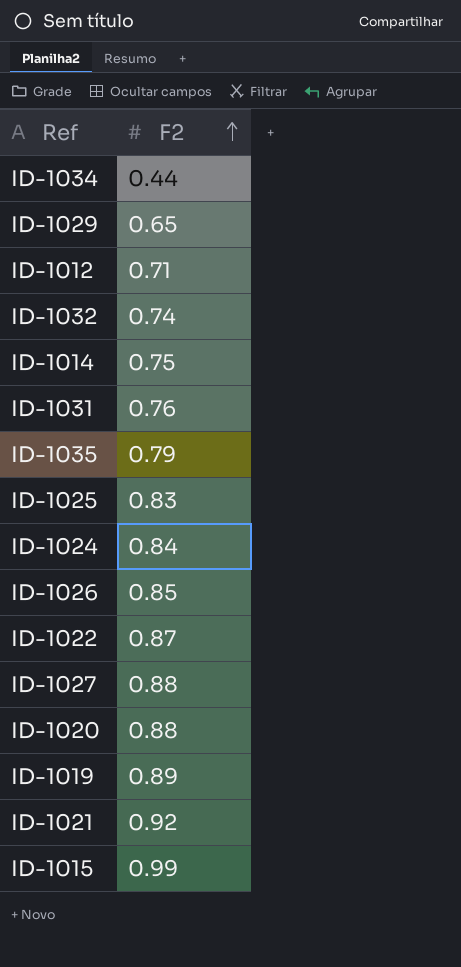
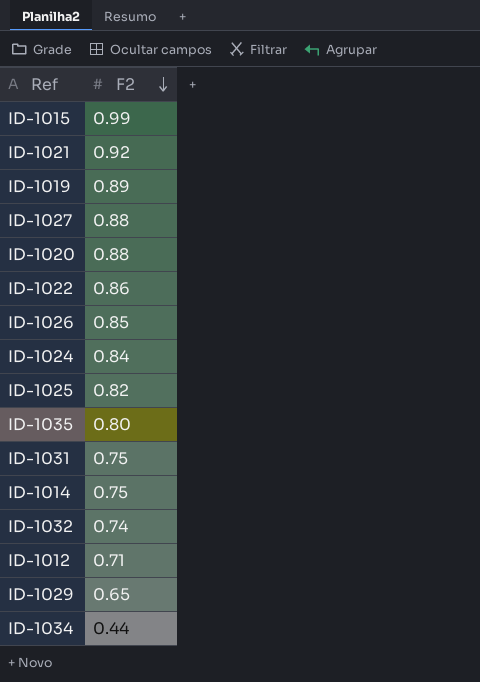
row order: F2 ascending -> F2 descending
ID-1022 | F2: 0.87 -> 0.86
ID-1025 | F2: 0.83 -> 0.82
ID-1035 | F2: 0.79 -> 0.80
ID-1031 | F2: 0.76 -> 0.75

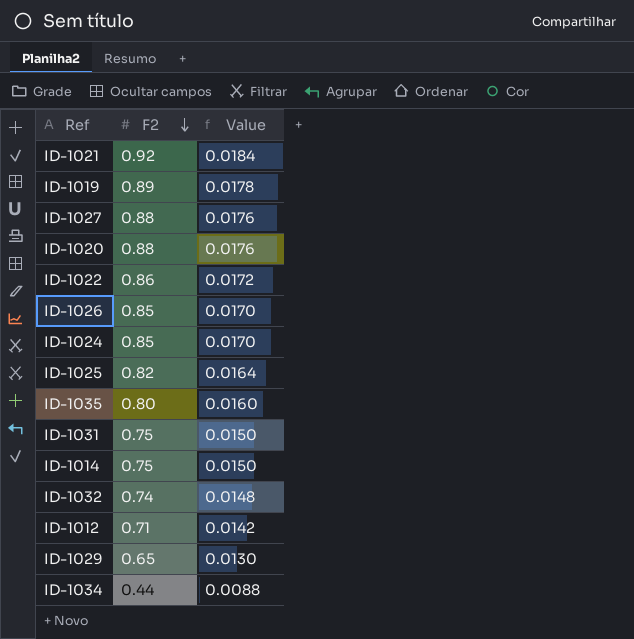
column Value | formula: none -> [F2] * 0.02
row ID-1015: 0.99 -> none
ID-1024 | F2: 0.84 -> 0.85

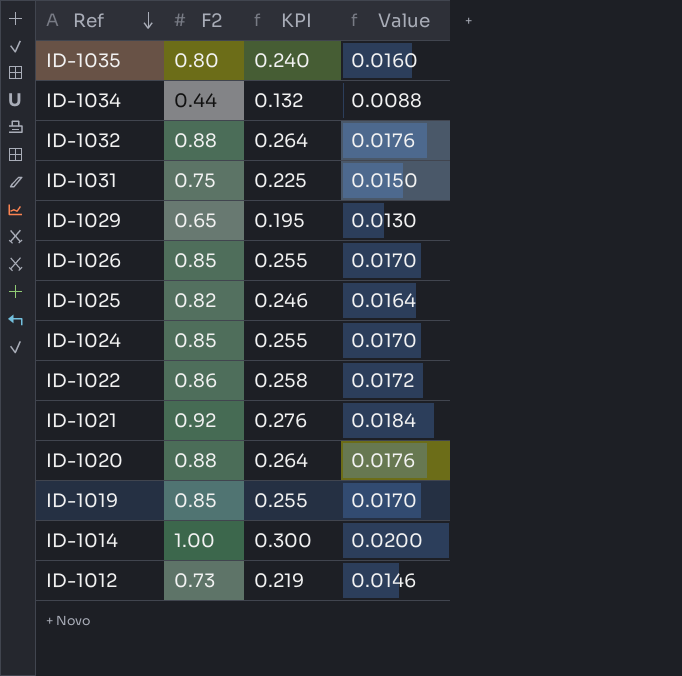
row order: F2 descending -> Ref descending
column KPI | formula: none -> [F2] * 0.3
row ID-1027: 0.88 | 0.0176 -> none
ID-1032 | F2: 0.74 -> 0.88
ID-1032 | Value: 0.0148 -> 0.0176
ID-1019 | F2: 0.89 -> 0.85
ID-1019 | Value: 0.0178 -> 0.0170
ID-1014 | F2: 0.75 -> 1.00
ID-1014 | Value: 0.0150 -> 0.0200
ID-1012 | F2: 0.71 -> 0.73
ID-1012 | Value: 0.0142 -> 0.0146

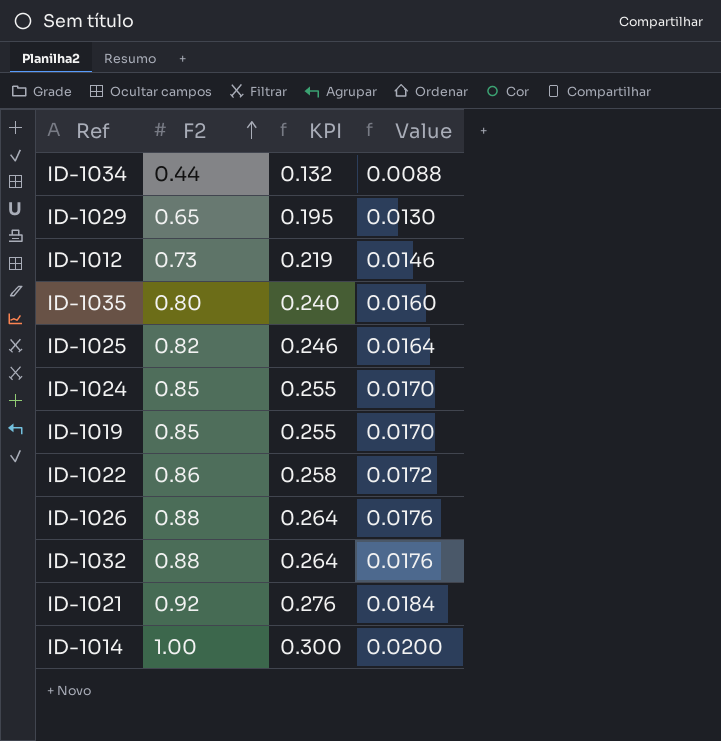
row order: Ref descending -> F2 ascending
row ID-1031: 0.75 | 0.225 | 0.0150 -> none
row ID-1020: 0.88 | 0.264 | 0.0176 -> none
ID-1026 | F2: 0.85 -> 0.88
ID-1026 | KPI: 0.255 -> 0.264
ID-1026 | Value: 0.0170 -> 0.0176

